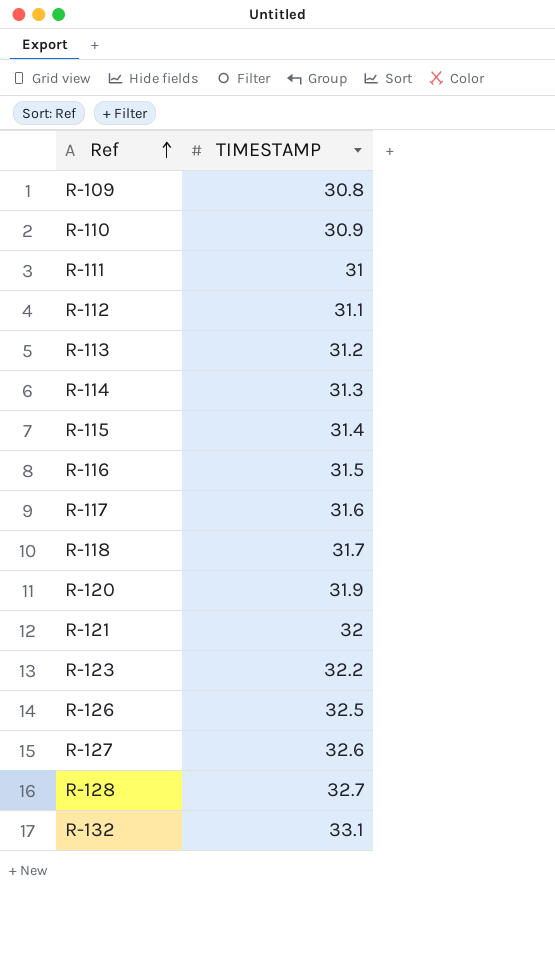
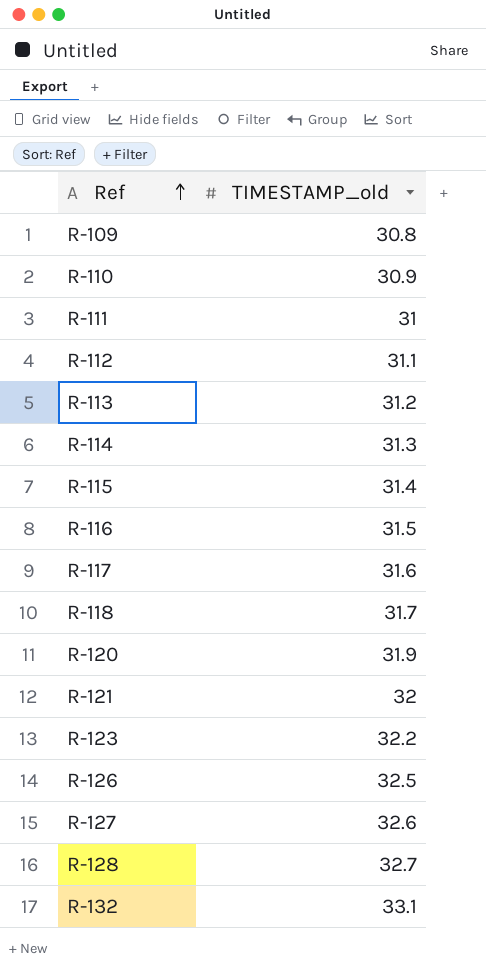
column name: TIMESTAMP -> TIMESTAMP_old

